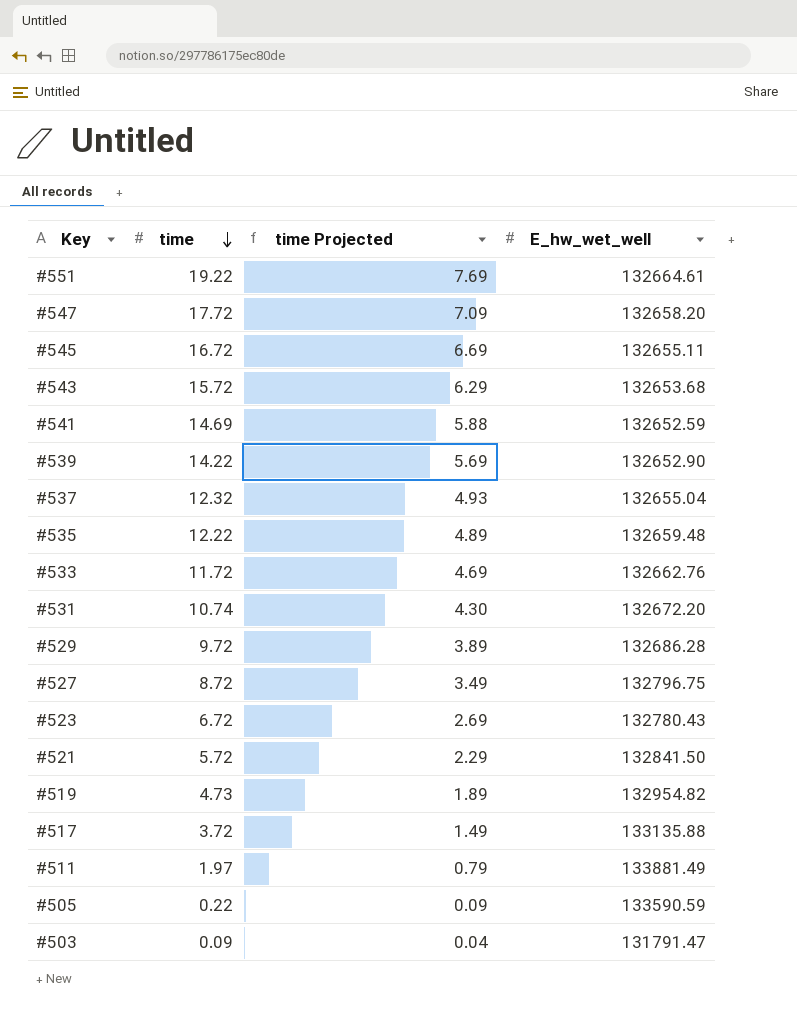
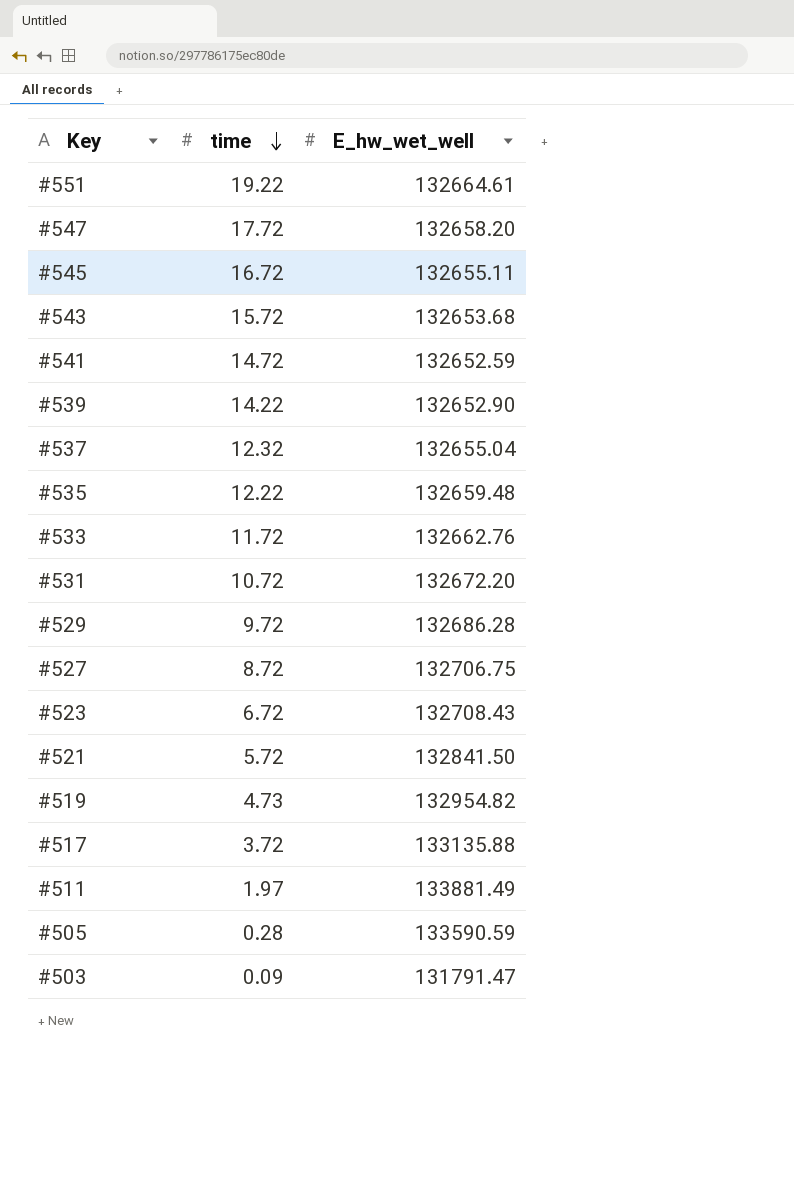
column time Projected | formula: [time] * 0.4 -> none
#541 | time: 14.69 -> 14.72
#531 | time: 10.74 -> 10.72
#527 | E_hw_wet_well: 132796.75 -> 132706.75
#523 | E_hw_wet_well: 132780.43 -> 132708.43
#505 | time: 0.22 -> 0.28

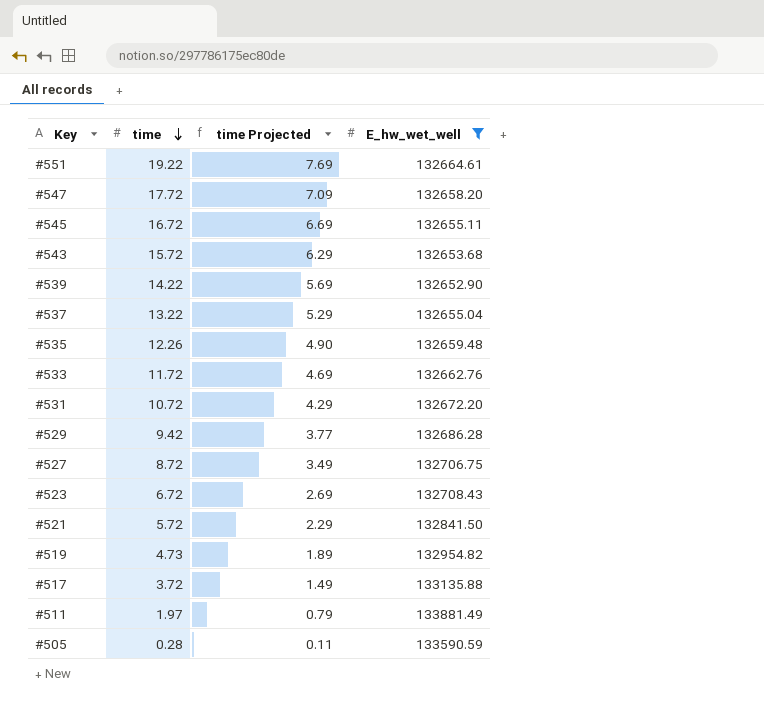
filter: none -> E_hw_wet_well >= 132652.90
column time Projected | formula: none -> [time] * 0.4
#537 | time: 12.32 -> 13.22
#535 | time: 12.22 -> 12.26
#529 | time: 9.72 -> 9.42

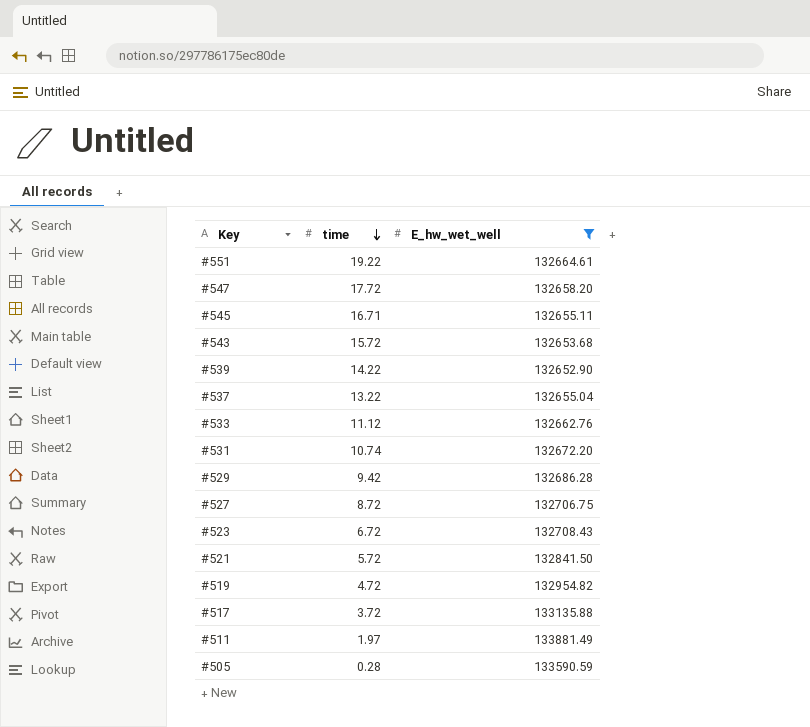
column time Projected | formula: [time] * 0.4 -> none
row #535: 12.26 | 4.90 | 132659.48 -> none
#545 | time: 16.72 -> 16.71
#533 | time: 11.72 -> 11.12
#531 | time: 10.72 -> 10.74
#519 | time: 4.73 -> 4.72

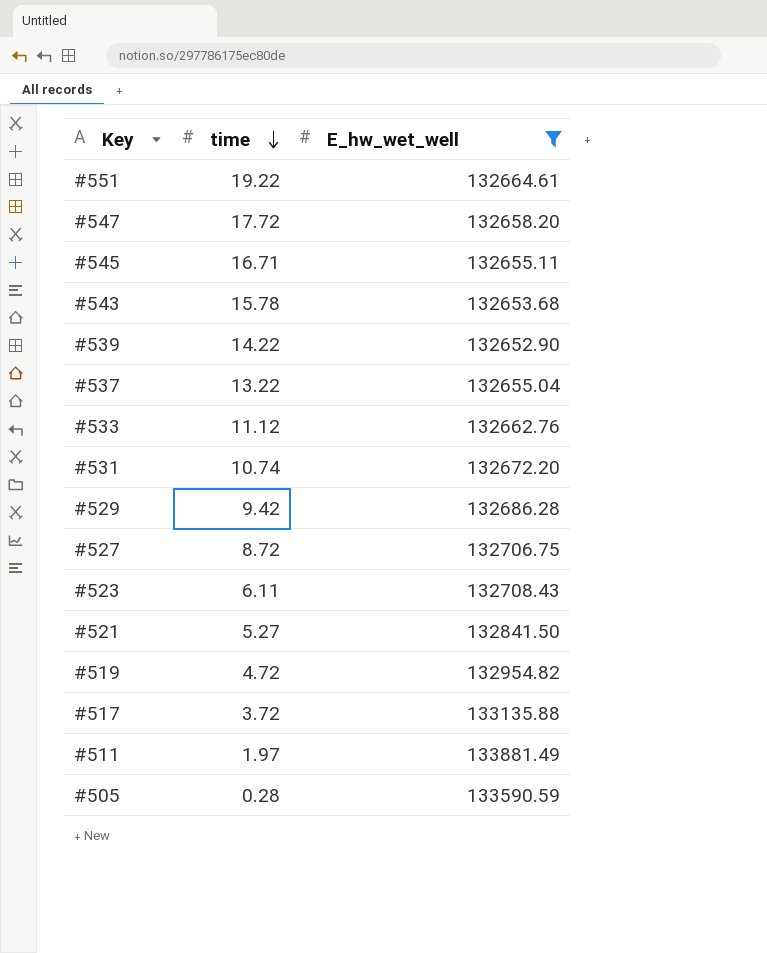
#543 | time: 15.72 -> 15.78
#523 | time: 6.72 -> 6.11
#521 | time: 5.72 -> 5.27

